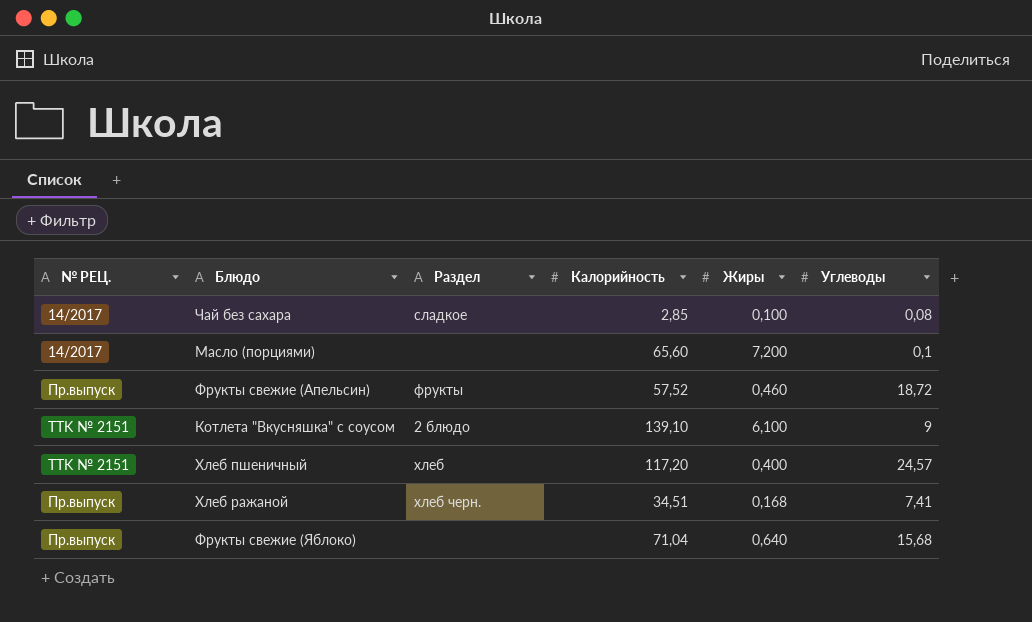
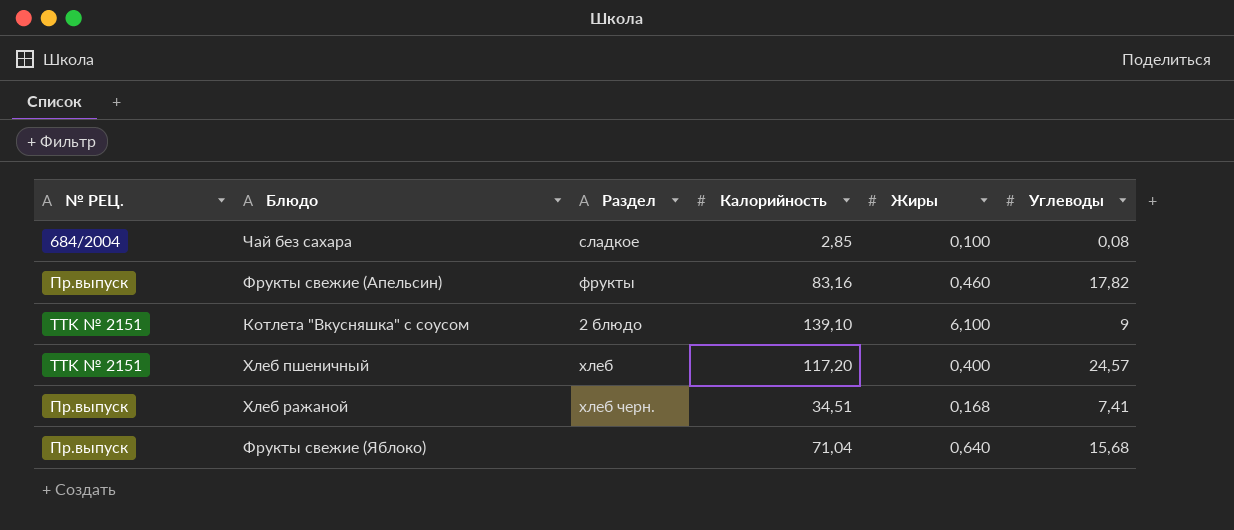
row Масло (порциями): 14/2017 | none | 65,60 | 7,200 | 0,1 -> none
Чай без сахара | № РЕЦ.: 14/2017 -> 684/2004
Фрукты свежие (Апельсин) | Калорийность: 57,52 -> 83,16
Фрукты свежие (Апельсин) | Углеводы: 18,72 -> 17,82

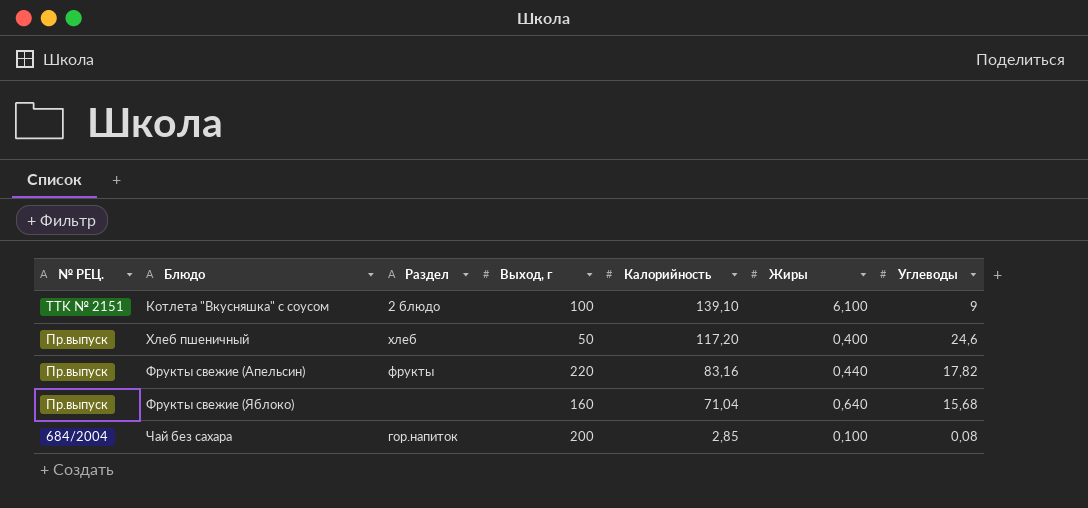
row order: none -> Калорийность descending
column Выход, г | position: none -> 4
row Хлеб ражаной: Пр.выпуск | хлеб черн. | 34,51 | 0,168 | 7,41 -> none
Хлеб пшеничный | № РЕЦ.: TTK № 2151 -> Пр.выпуск
Хлеб пшеничный | Углеводы: 24,57 -> 24,6
Фрукты свежие (Апельсин) | Жиры: 0,460 -> 0,440
Чай без сахара | Раздел: сладкое -> гор.напиток

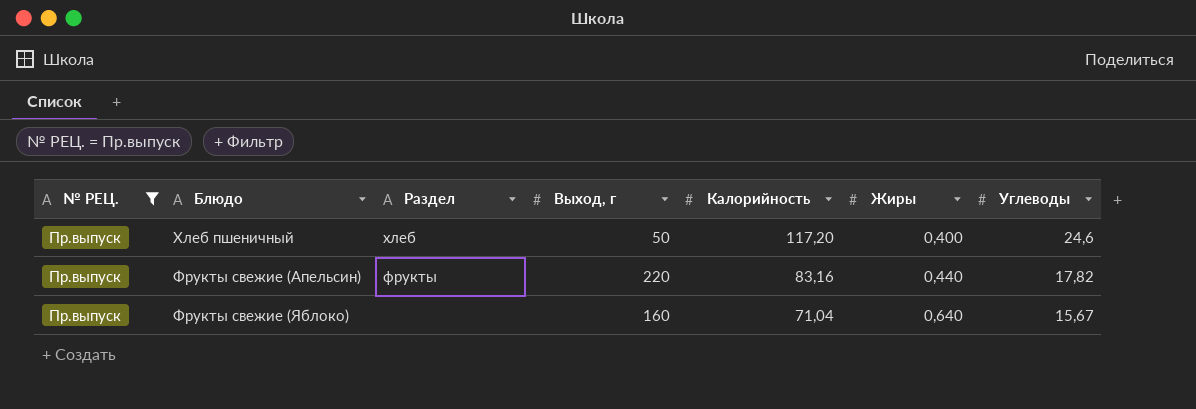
filter: none -> № РЕЦ. = Пр.выпуск
Фрукты свежие (Яблоко) | Углеводы: 15,68 -> 15,67

